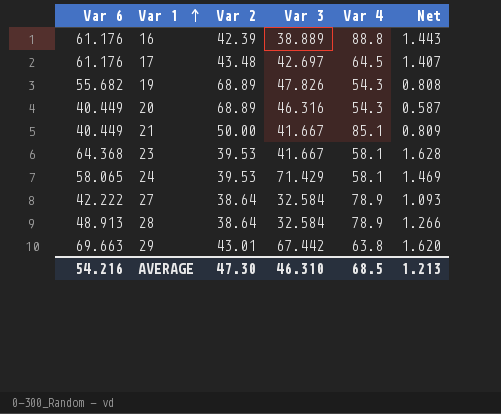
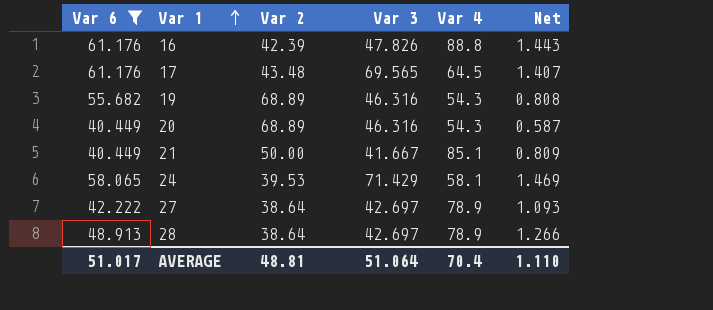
filter: none -> Var 6 <= 61.176
16 | Var 3: 38.889 -> 47.826
17 | Var 3: 42.697 -> 69.565
19 | Var 3: 47.826 -> 46.316
27 | Var 3: 32.584 -> 42.697
28 | Var 3: 32.584 -> 42.697
AVERAGE | Var 6: 54.216 -> 51.017
AVERAGE | Var 2: 47.30 -> 48.81
AVERAGE | Var 3: 46.310 -> 51.064
AVERAGE | Var 4: 68.5 -> 70.4
AVERAGE | Net: 1.213 -> 1.110

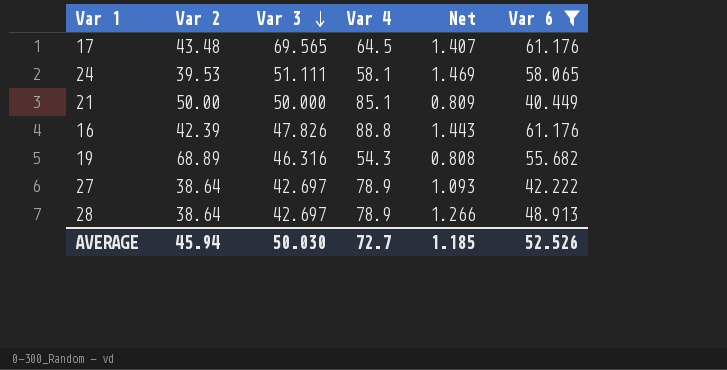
row order: Var 1 ascending -> Var 3 descending
column Var 6 | position: 1 -> 6
row 20: 40.449 | 68.89 | 46.316 | 54.3 | 0.587 -> none
24 | Var 3: 71.429 -> 51.111
21 | Var 3: 41.667 -> 50.000
AVERAGE | Var 2: 48.81 -> 45.94
AVERAGE | Var 3: 51.064 -> 50.030
AVERAGE | Var 4: 70.4 -> 72.7
AVERAGE | Net: 1.110 -> 1.185
AVERAGE | Var 6: 51.017 -> 52.526

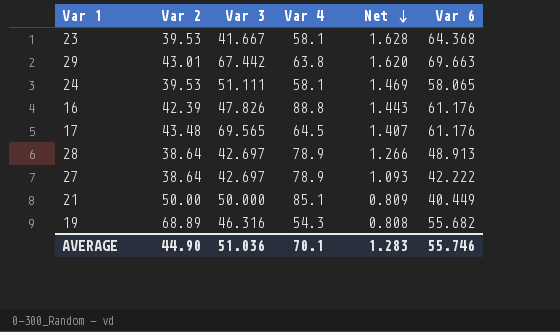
filter: Var 6 <= 61.176 -> none
row order: Var 3 descending -> Net descending
AVERAGE | Var 2: 45.94 -> 44.90
AVERAGE | Var 3: 50.030 -> 51.036
AVERAGE | Var 4: 72.7 -> 70.1
AVERAGE | Net: 1.185 -> 1.283
AVERAGE | Var 6: 52.526 -> 55.746

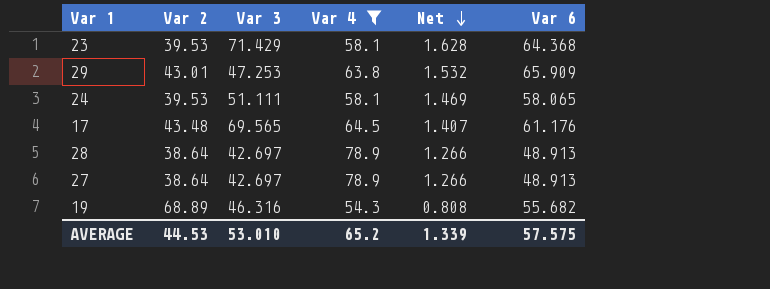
filter: none -> Var 4 <= 78.9
23 | Var 3: 41.667 -> 71.429
29 | Var 3: 67.442 -> 47.253
29 | Net: 1.620 -> 1.532
29 | Var 6: 69.663 -> 65.909
27 | Net: 1.093 -> 1.266
27 | Var 6: 42.222 -> 48.913
AVERAGE | Var 2: 44.90 -> 44.53
AVERAGE | Var 3: 51.036 -> 53.010
AVERAGE | Var 4: 70.1 -> 65.2
AVERAGE | Net: 1.283 -> 1.339
AVERAGE | Var 6: 55.746 -> 57.575

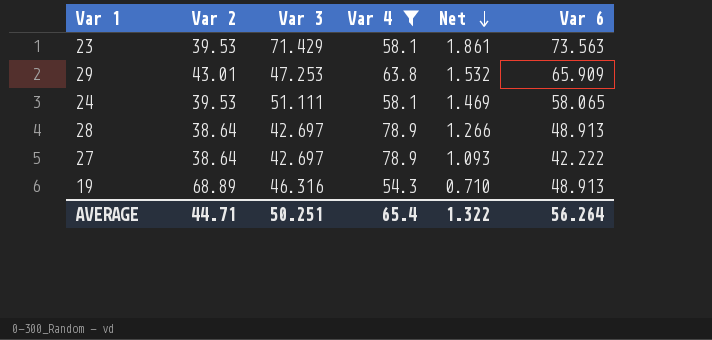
row 17: 43.48 | 69.565 | 64.5 | 1.407 | 61.176 -> none
23 | Net: 1.628 -> 1.861
23 | Var 6: 64.368 -> 73.563
27 | Net: 1.266 -> 1.093
27 | Var 6: 48.913 -> 42.222
19 | Net: 0.808 -> 0.710
19 | Var 6: 55.682 -> 48.913
AVERAGE | Var 2: 44.53 -> 44.71
AVERAGE | Var 3: 53.010 -> 50.251
AVERAGE | Var 4: 65.2 -> 65.4
AVERAGE | Net: 1.339 -> 1.322
AVERAGE | Var 6: 57.575 -> 56.264

